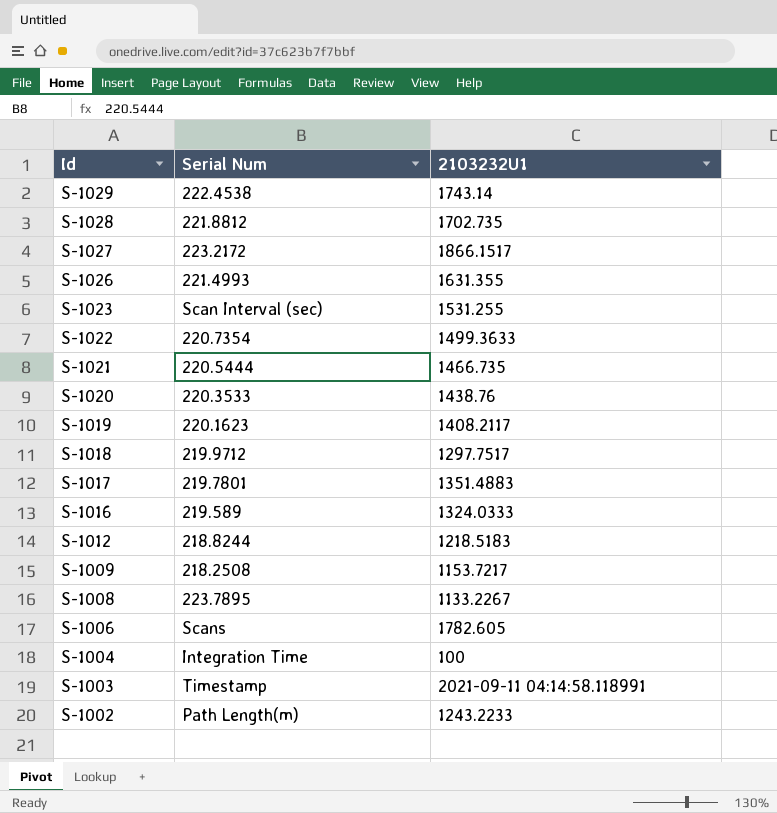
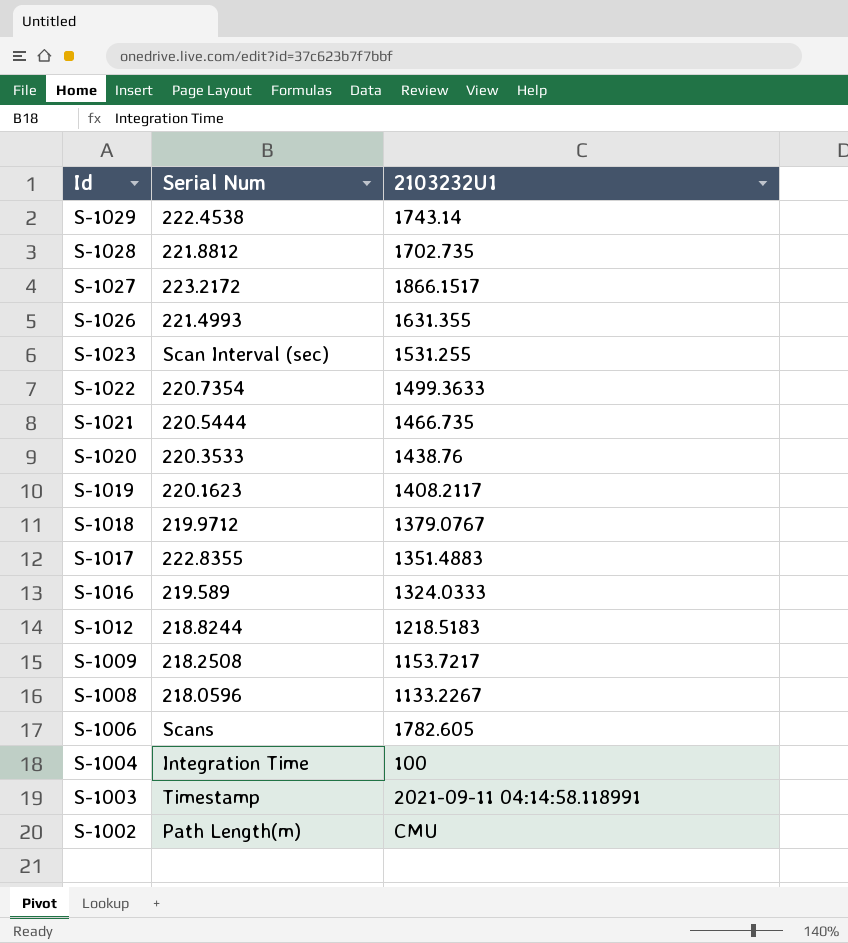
S-1018 | 2103232U1: 1297.7517 -> 1379.0767
S-1017 | Serial Num: 219.7801 -> 222.8355
S-1008 | Serial Num: 223.7895 -> 218.0596
S-1002 | 2103232U1: 1243.2233 -> CMU

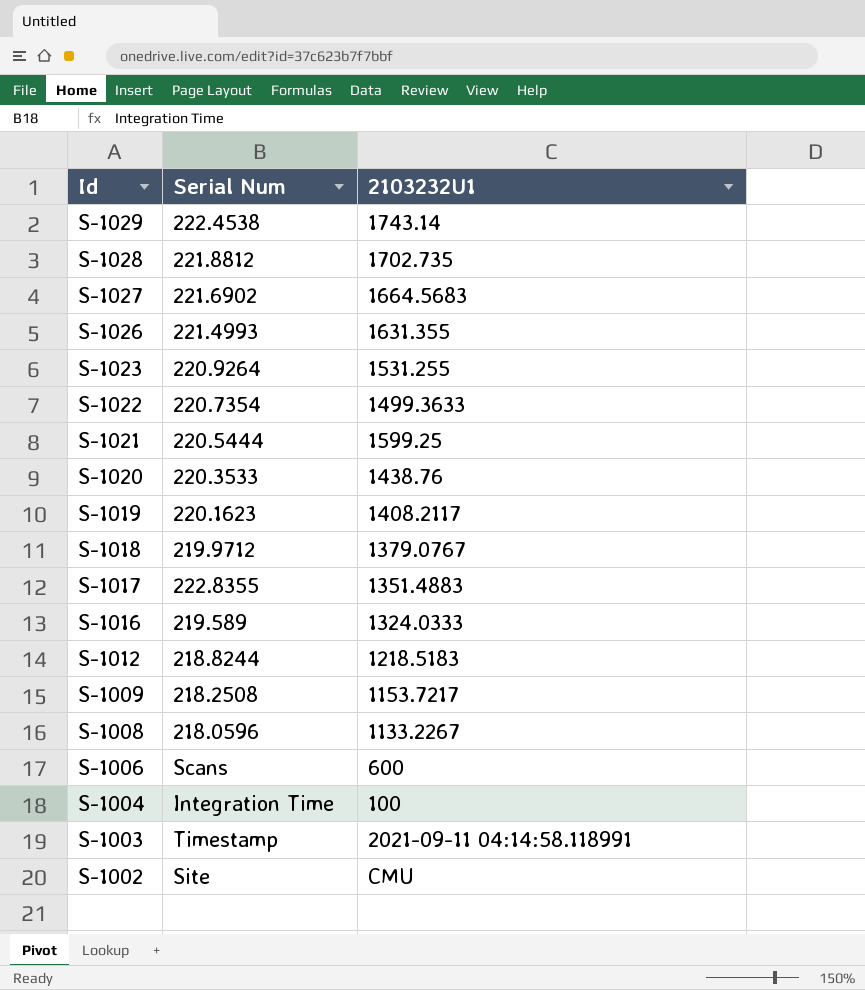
S-1027 | Serial Num: 223.2172 -> 221.6902
S-1027 | 2103232U1: 1866.1517 -> 1664.5683
S-1023 | Serial Num: Scan Interval (sec) -> 220.9264
S-1021 | 2103232U1: 1466.735 -> 1599.25
S-1006 | 2103232U1: 1782.605 -> 600
S-1002 | Serial Num: Path Length(m) -> Site

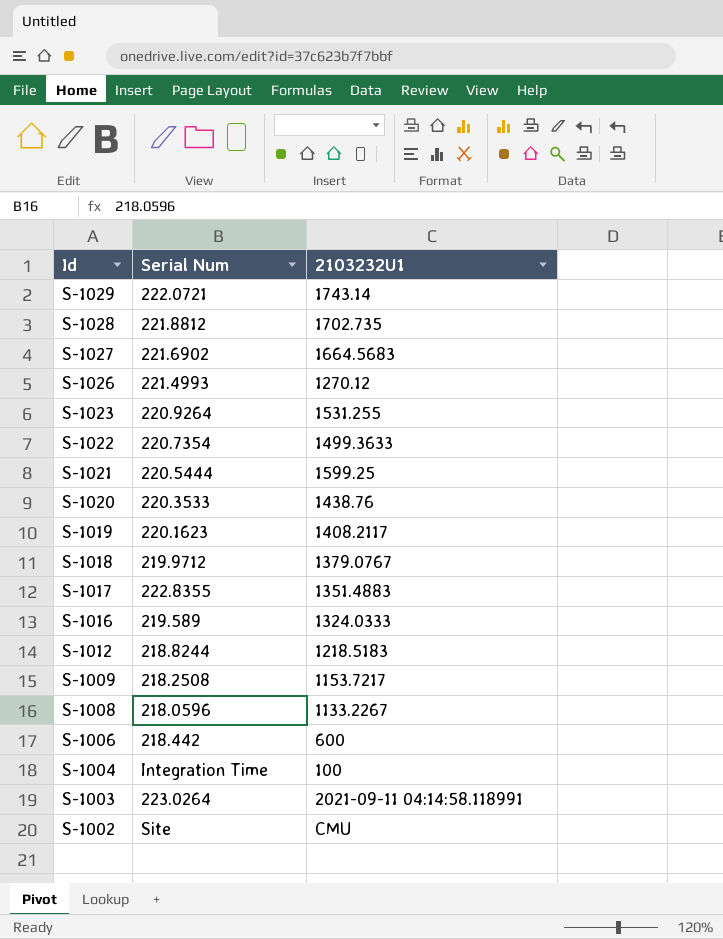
S-1029 | Serial Num: 222.4538 -> 222.0721
S-1026 | 2103232U1: 1631.355 -> 1270.12
S-1006 | Serial Num: Scans -> 218.442
S-1003 | Serial Num: Timestamp -> 223.0264

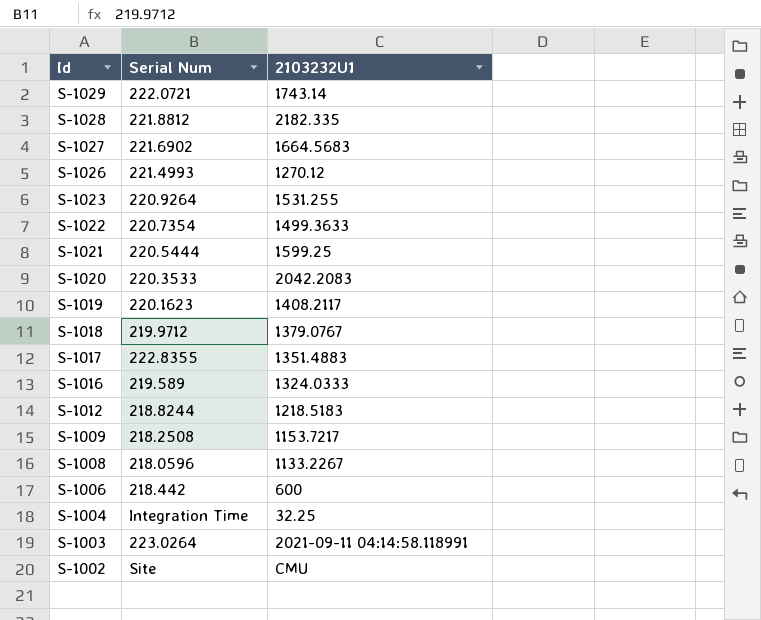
S-1028 | 2103232U1: 1702.735 -> 2182.335
S-1020 | 2103232U1: 1438.76 -> 2042.2083
S-1004 | 2103232U1: 100 -> 32.25

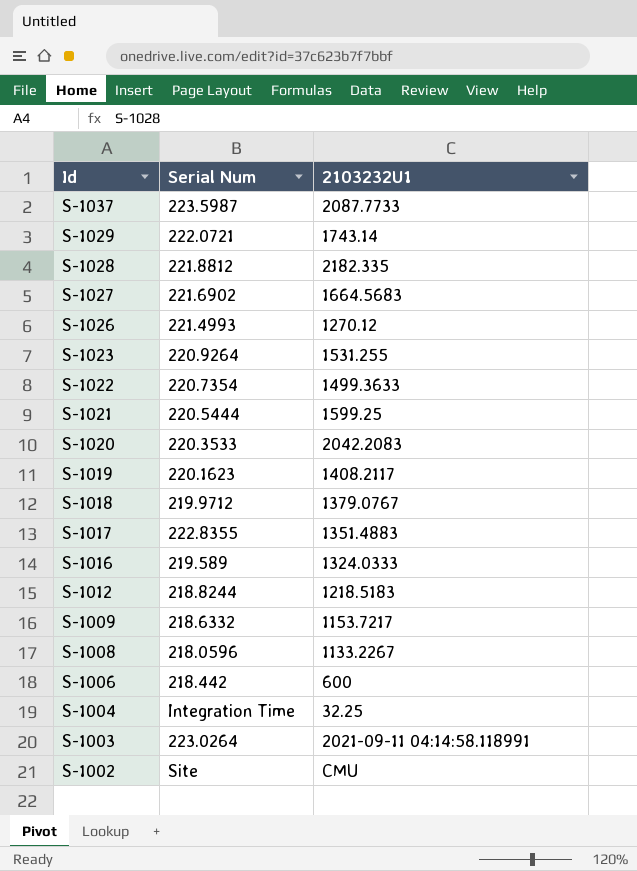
row S-1037: none -> 223.5987 | 2087.7733
S-1009 | Serial Num: 218.2508 -> 218.6332

